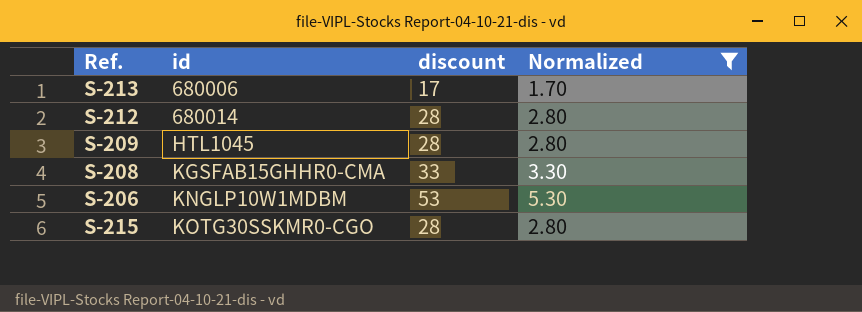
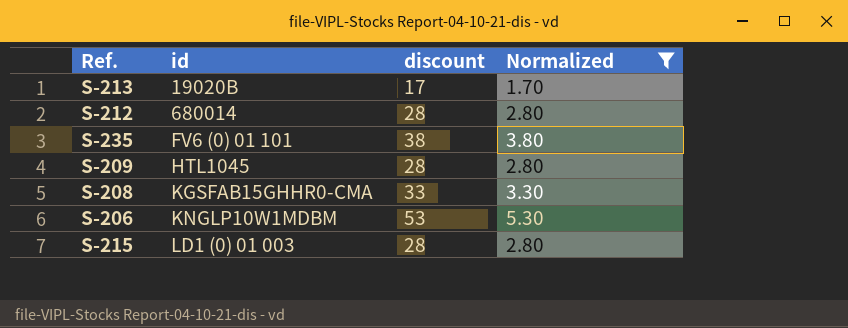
S-213 | id: 680006 -> 19020B
row S-235: none -> FV6 (0) 01 101 | 38 | 3.80
S-215 | id: KOTG30SSKMR0-CGO -> LD1 (0) 01 003

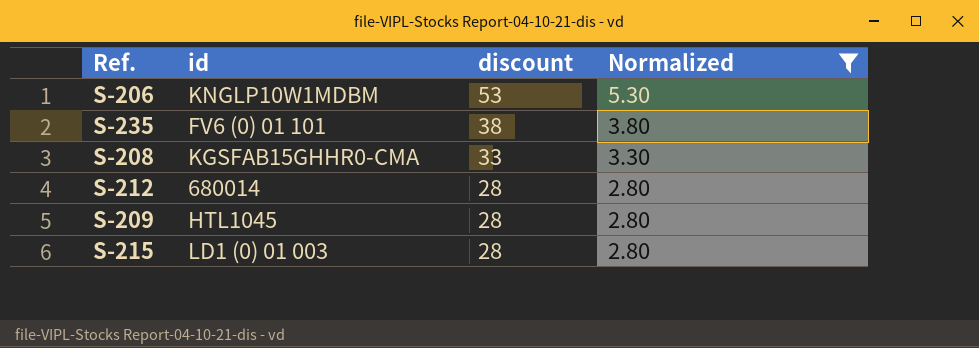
row order: id ascending -> discount descending
row S-213: 19020B | 17 | 1.70 -> none

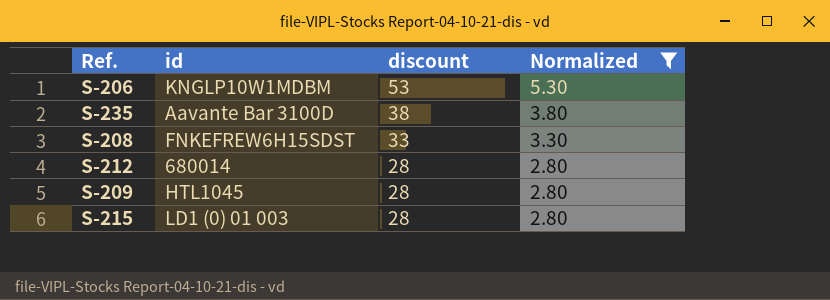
S-235 | id: FV6 (0) 01 101 -> Aavante Bar 3100D
S-208 | id: KGSFAB15GHHR0-CMA -> FNKEFREW6H15SDST

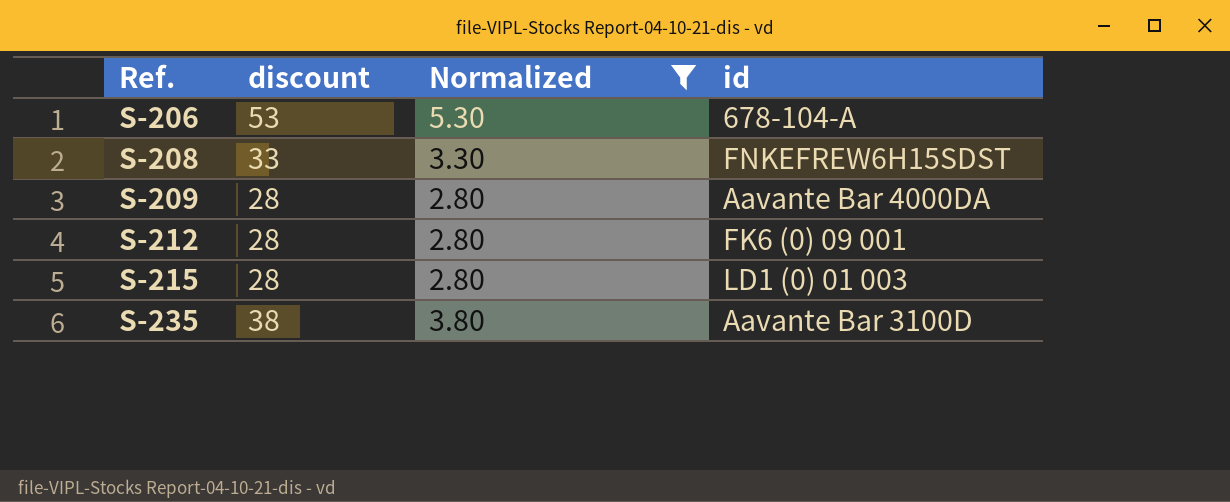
row order: discount descending -> Ref. ascending
column id | position: 2 -> 4
S-206 | id: KNGLP10W1MDBM -> 678-104-A
S-209 | id: HTL1045 -> Aavante Bar 4000DA
S-212 | id: 680014 -> FK6 (0) 09 001

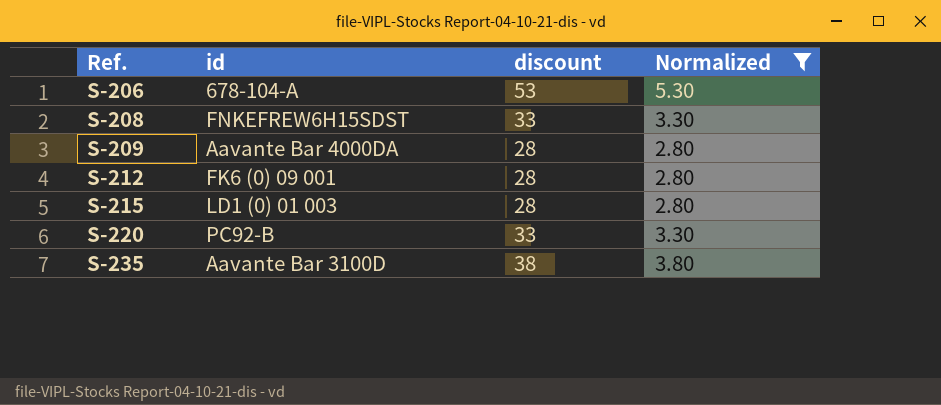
column id | position: 4 -> 2
row S-220: none -> PC92-B | 33 | 3.30

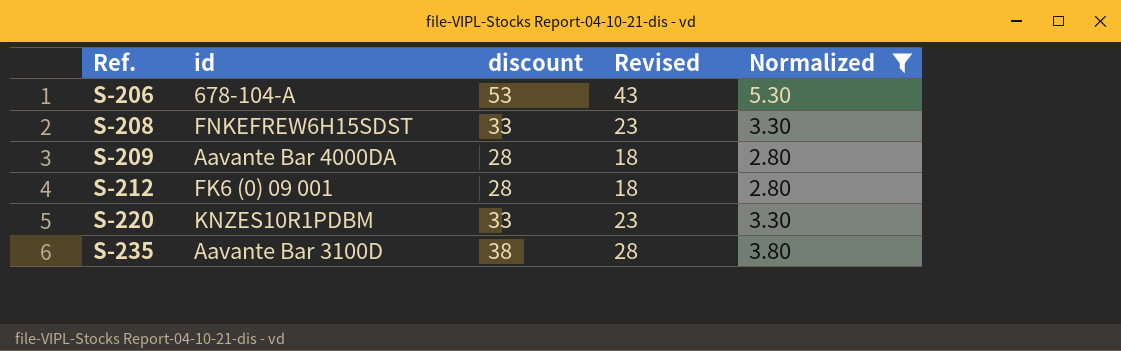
column Revised | formula: none -> [discount] - 10
row S-215: LD1 (0) 01 003 | 28 | 2.80 -> none
S-220 | id: PC92-B -> KNZES10R1PDBM

